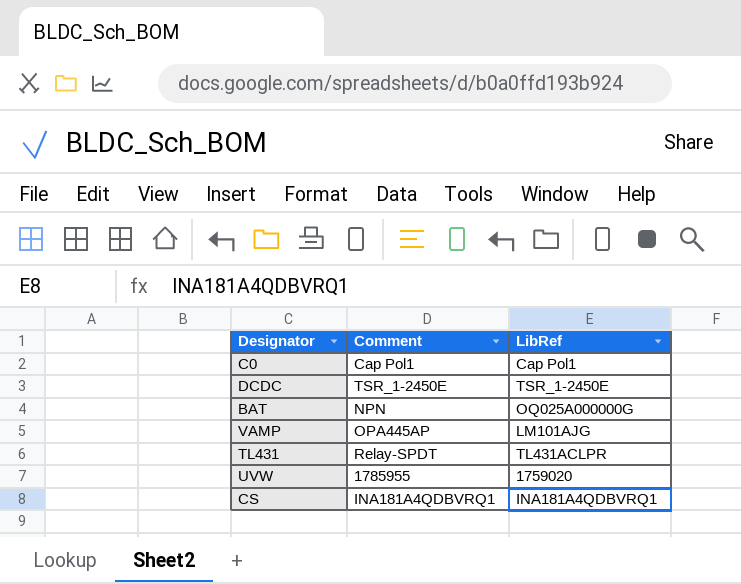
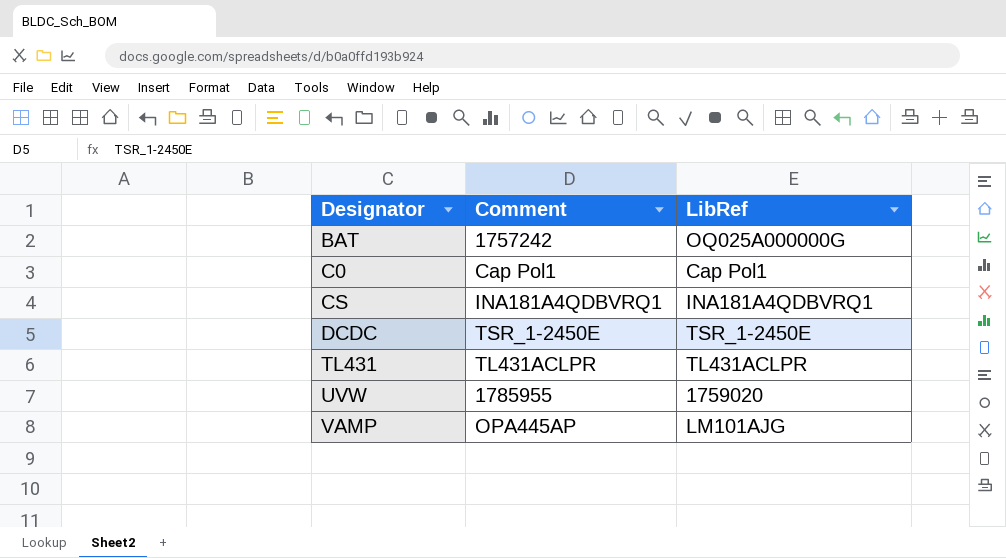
row order: none -> Designator ascending
BAT | Comment: NPN -> 1757242
TL431 | Comment: Relay-SPDT -> TL431ACLPR

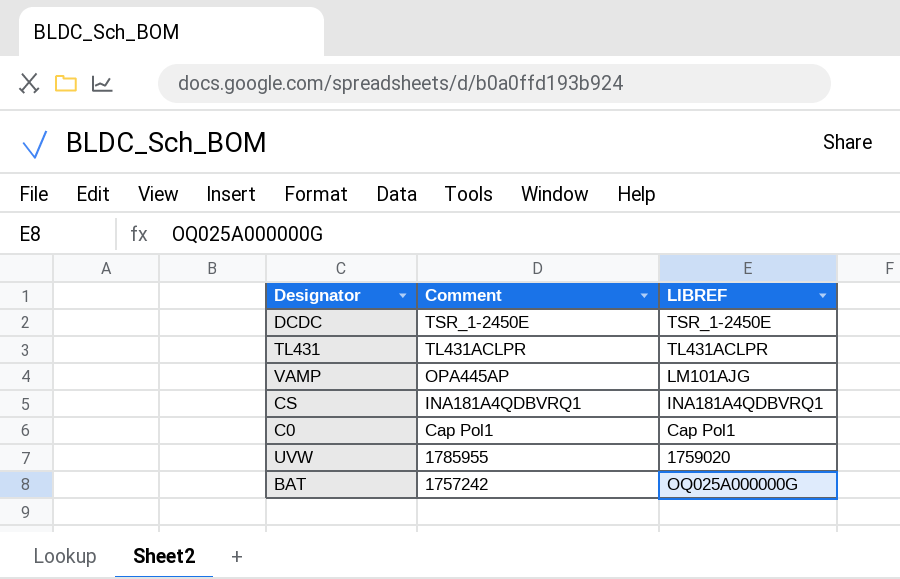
row order: Designator ascending -> Comment descending
column name: LibRef -> LIBREF

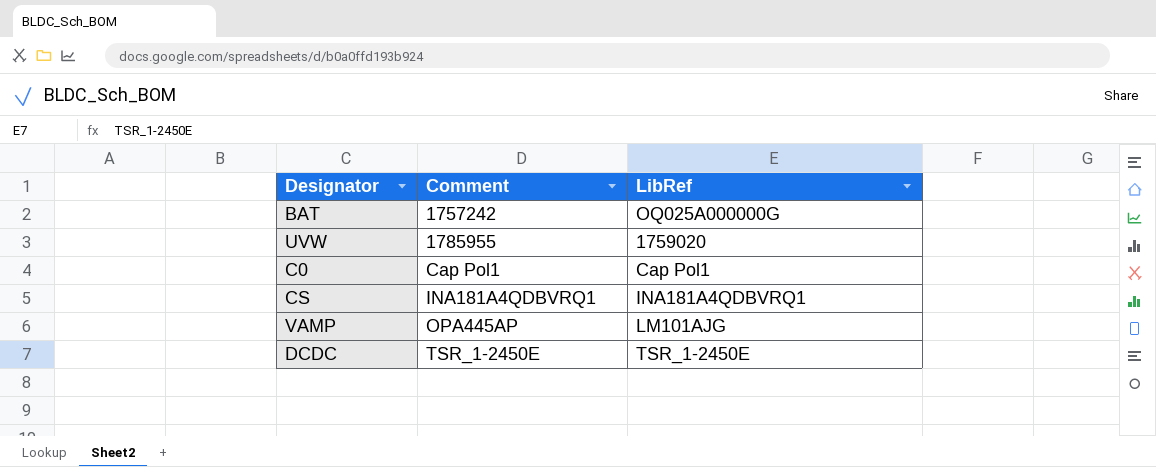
row order: Comment descending -> Comment ascending
column name: LIBREF -> LibRef
row TL431: TL431ACLPR | TL431ACLPR -> none

